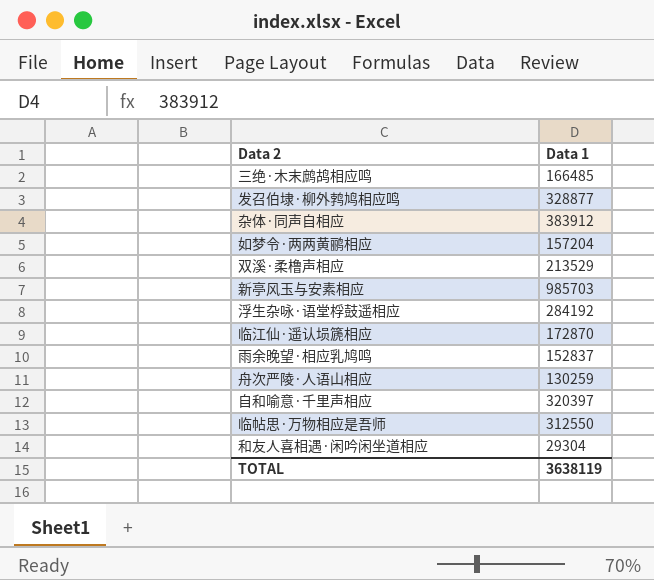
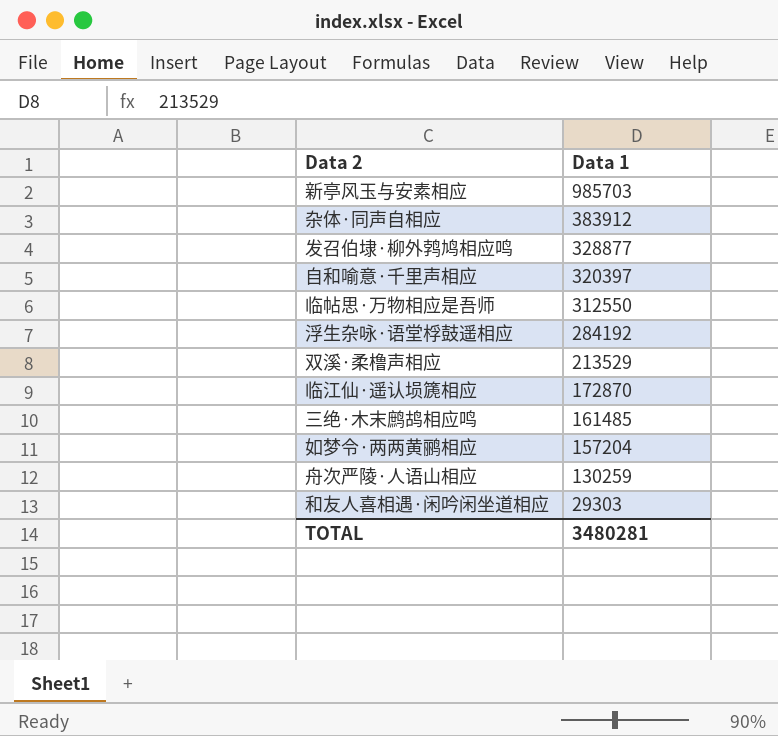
row order: none -> Data 1 descending
row 雨余晚望·相应乳鸠鸣: 152837 -> none
三绝·木末鹧鸪相应鸣 | Data 1: 166485 -> 161485
和友人喜相遇·闲吟闲坐道相应 | Data 1: 29304 -> 29303
TOTAL | Data 1: 3638119 -> 3480281

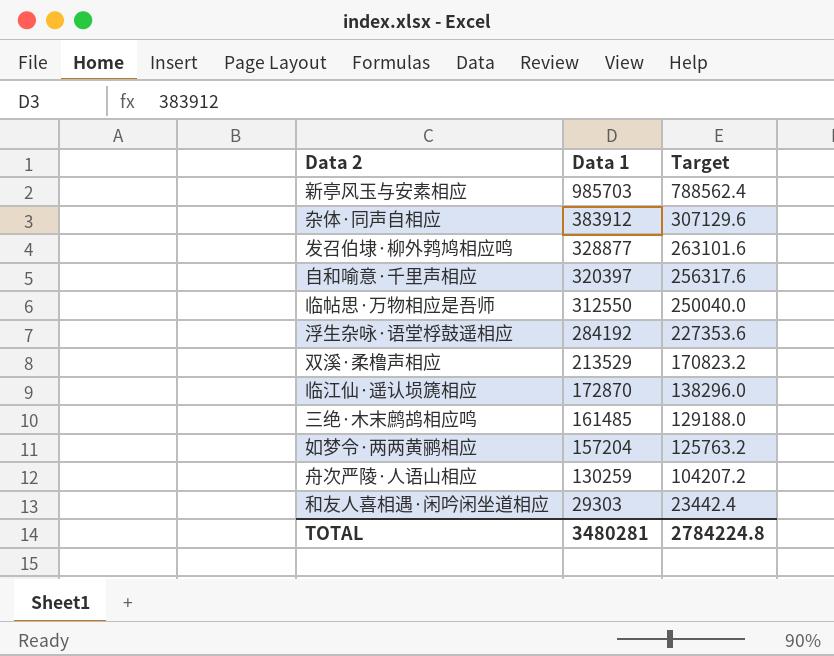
column Target | formula: none -> [Data 1] * 0.8

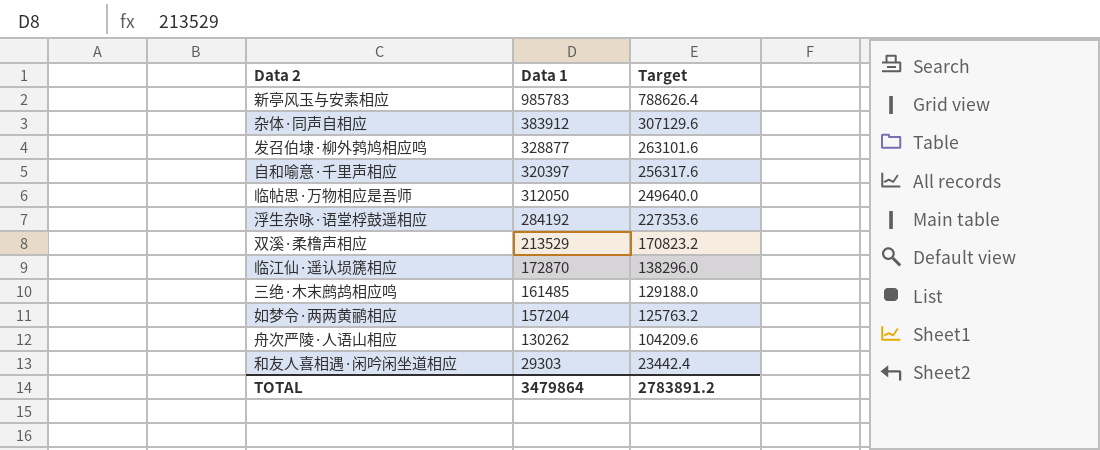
新亭风玉与安素相应 | Data 1: 985703 -> 985783
新亭风玉与安素相应 | Target: 788562.4 -> 788626.4
临帖思·万物相应是吾师 | Data 1: 312550 -> 312050
临帖思·万物相应是吾师 | Target: 250040.0 -> 249640.0
舟次严陵·人语山相应 | Data 1: 130259 -> 130262
舟次严陵·人语山相应 | Target: 104207.2 -> 104209.6
TOTAL | Data 1: 3480281 -> 3479864
TOTAL | Target: 2784224.8 -> 2783891.2

